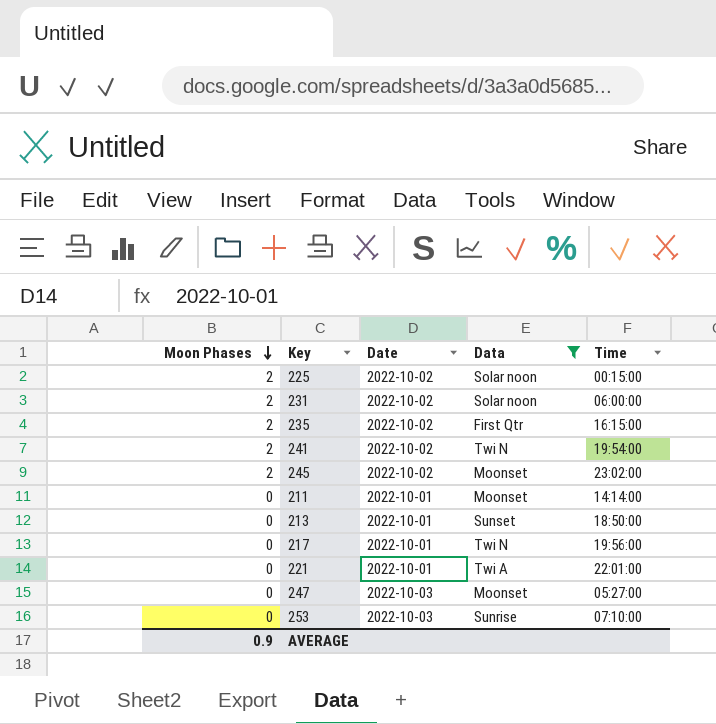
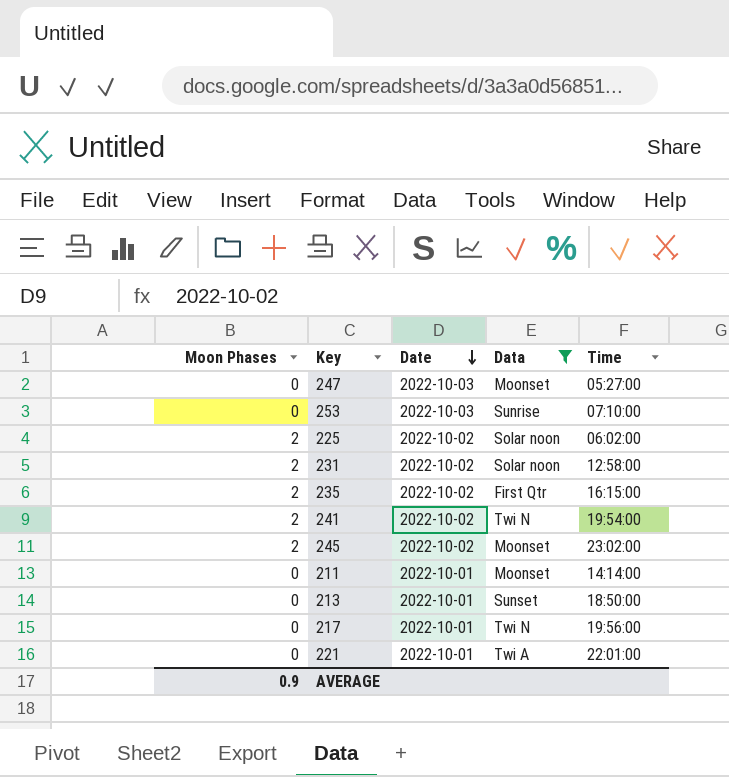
row order: Moon Phases descending -> Date descending
225 | Time: 00:15:00 -> 06:02:00
231 | Time: 06:00:00 -> 12:58:00

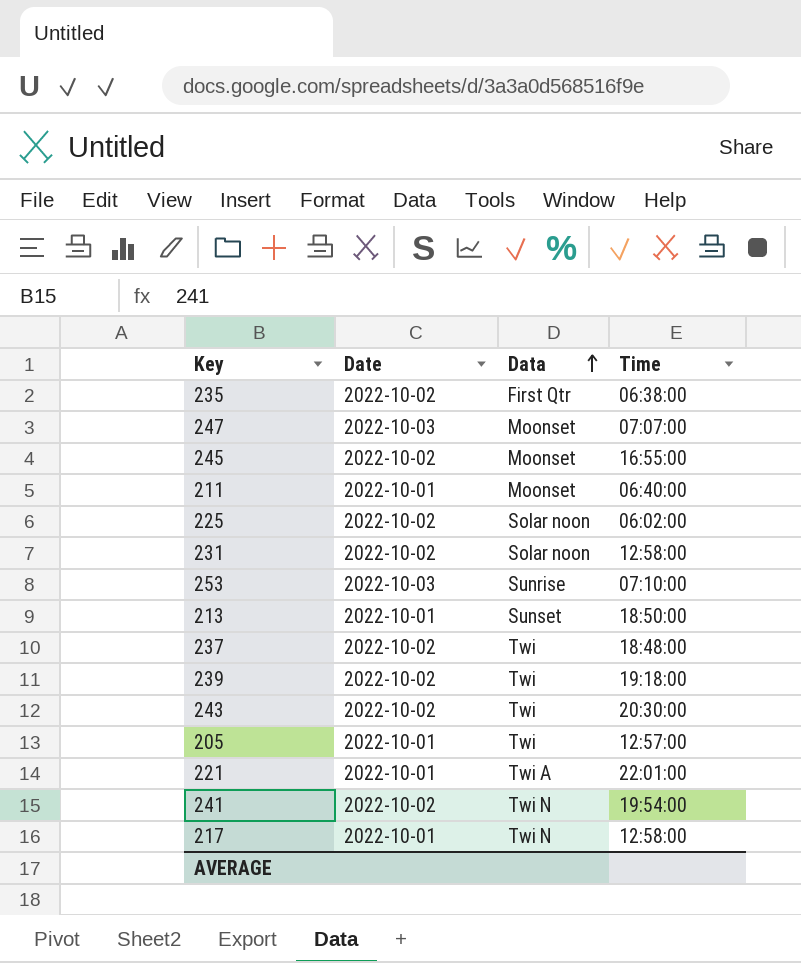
filter: Data != Twi -> none
row order: Date descending -> Data ascending
column Moon Phases | position: 1 -> none
235 | Time: 16:15:00 -> 06:38:00
247 | Time: 05:27:00 -> 07:07:00
245 | Time: 23:02:00 -> 16:55:00
211 | Time: 14:14:00 -> 06:40:00
217 | Time: 19:56:00 -> 12:58:00

